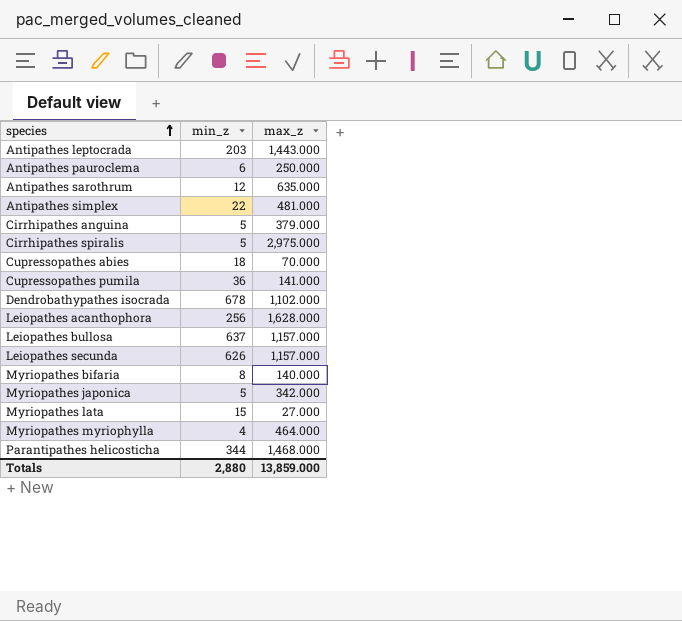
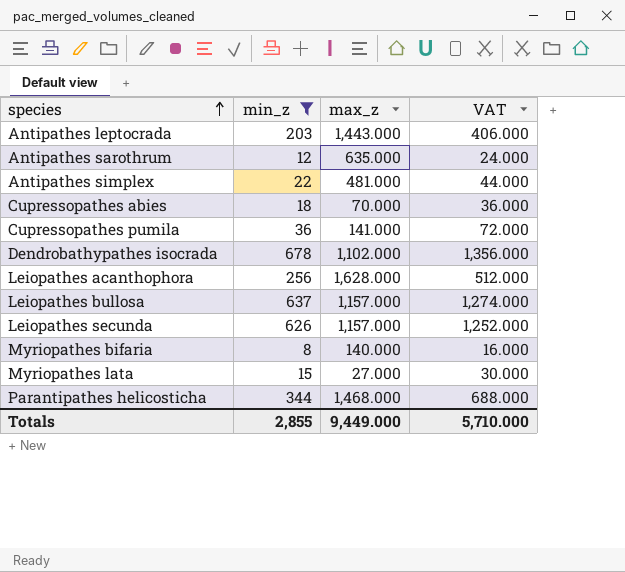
filter: none -> min_z >= 8
column VAT | formula: none -> [min_z] * 2
Totals | min_z: 2,880 -> 2,855
Totals | max_z: 13,859.000 -> 9,449.000

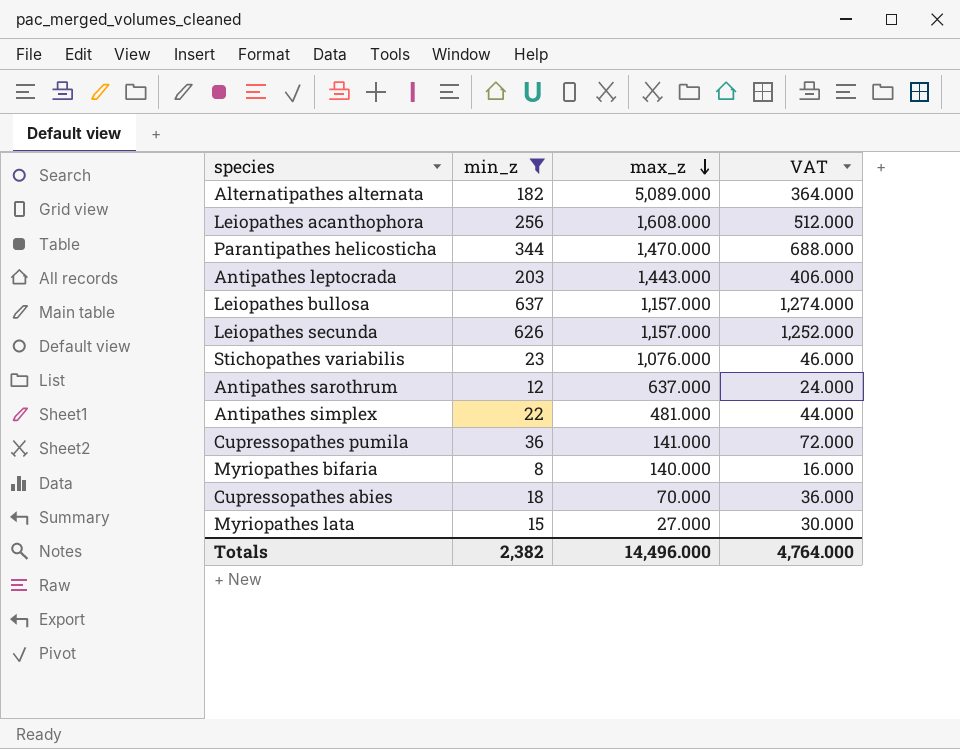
row order: species ascending -> max_z descending
row Dendrobathypathes isocrada: 678 | 1,102.000 | 1,356.000 -> none
row Alternatipathes alternata: none -> 182 | 5,089.000 | 364.000
Leiopathes acanthophora | max_z: 1,628.000 -> 1,608.000
Parantipathes helicosticha | max_z: 1,468.000 -> 1,470.000
row Stichopathes variabilis: none -> 23 | 1,076.000 | 46.000
Antipathes sarothrum | max_z: 635.000 -> 637.000
Totals | min_z: 2,855 -> 2,382
Totals | max_z: 9,449.000 -> 14,496.000
Totals | VAT: 5,710.000 -> 4,764.000

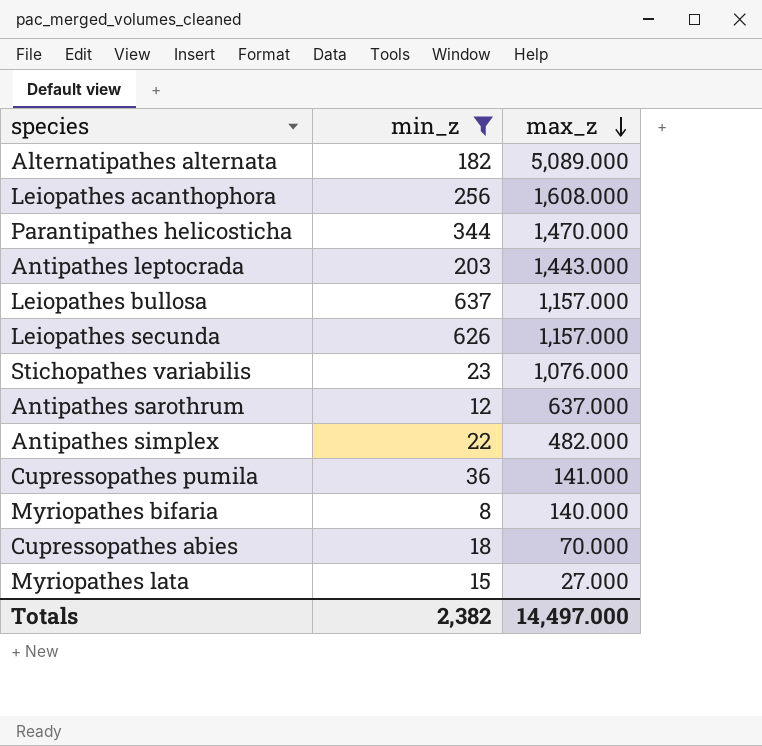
column VAT | formula: [min_z] * 2 -> none
Antipathes simplex | max_z: 481.000 -> 482.000
Totals | max_z: 14,496.000 -> 14,497.000

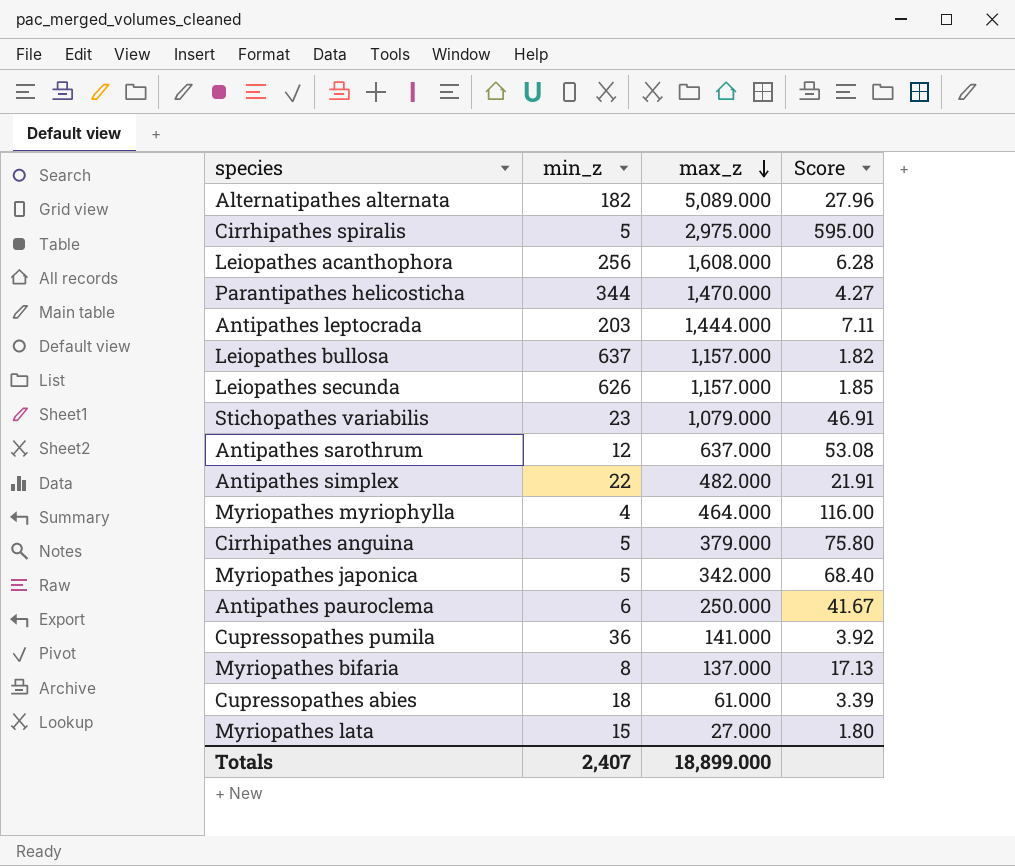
filter: min_z >= 8 -> none
column Score | formula: none -> [max_z] / [min_z]
Antipathes leptocrada | max_z: 1,443.000 -> 1,444.000
Stichopathes variabilis | max_z: 1,076.000 -> 1,079.000
Myriopathes bifaria | max_z: 140.000 -> 137.000
Cupressopathes abies | max_z: 70.000 -> 61.000
Totals | min_z: 2,382 -> 2,407
Totals | max_z: 14,497.000 -> 18,899.000

